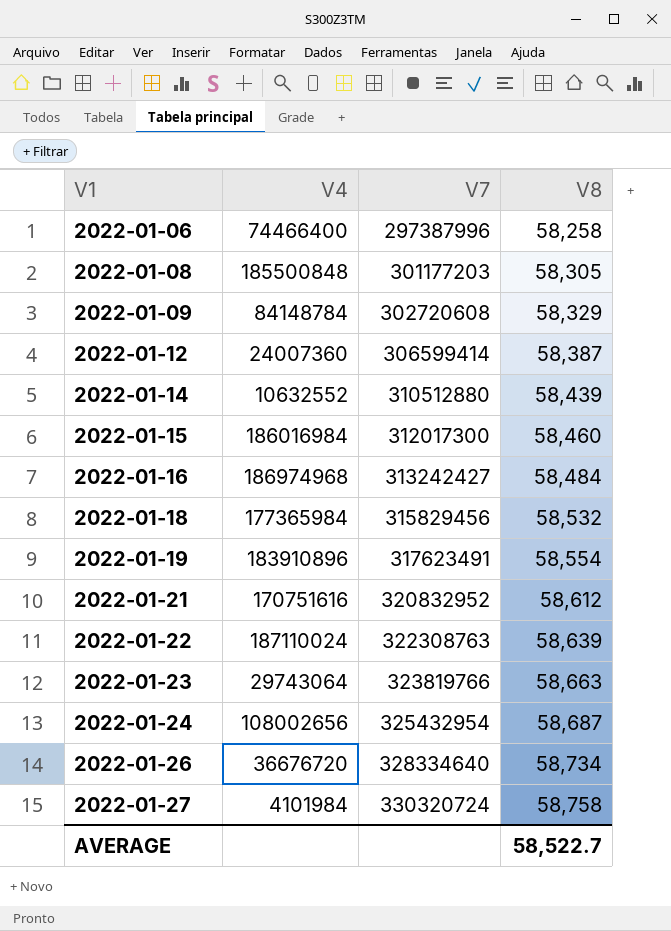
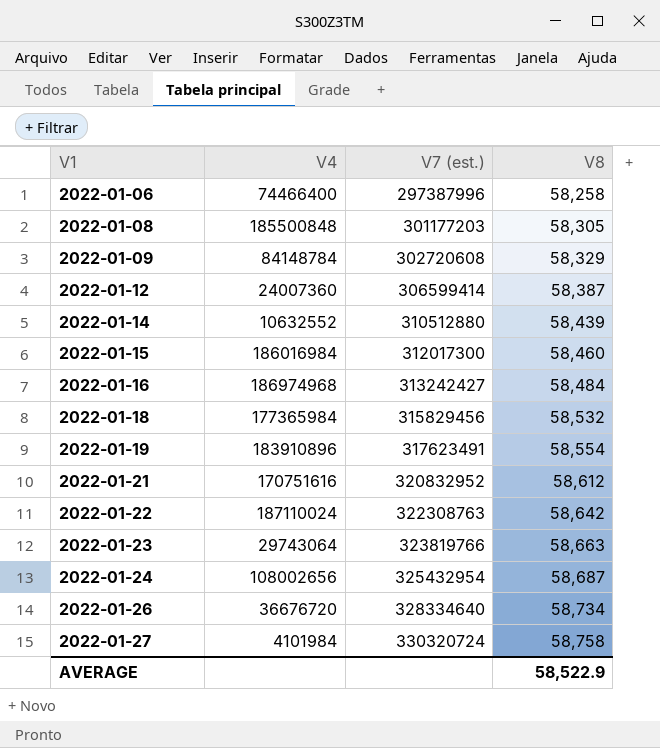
column name: V7 -> V7 (est.)
2022-01-22 | V8: 58,639 -> 58,642
AVERAGE | V8: 58,522.7 -> 58,522.9

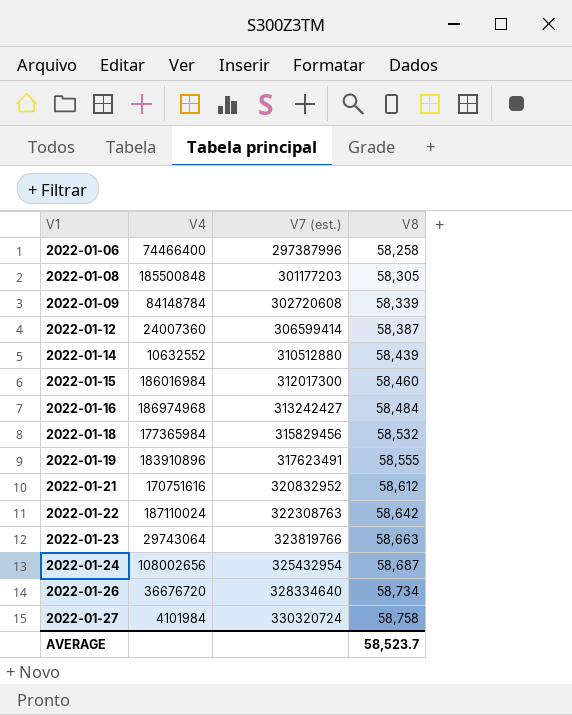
2022-01-09 | V8: 58,329 -> 58,339
2022-01-19 | V8: 58,554 -> 58,555
AVERAGE | V8: 58,522.9 -> 58,523.7

